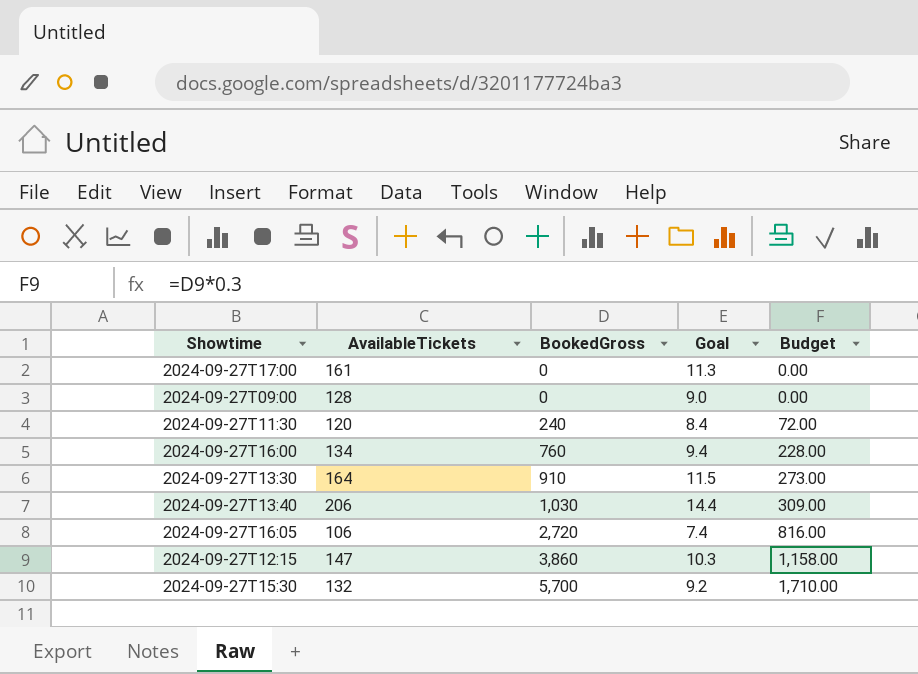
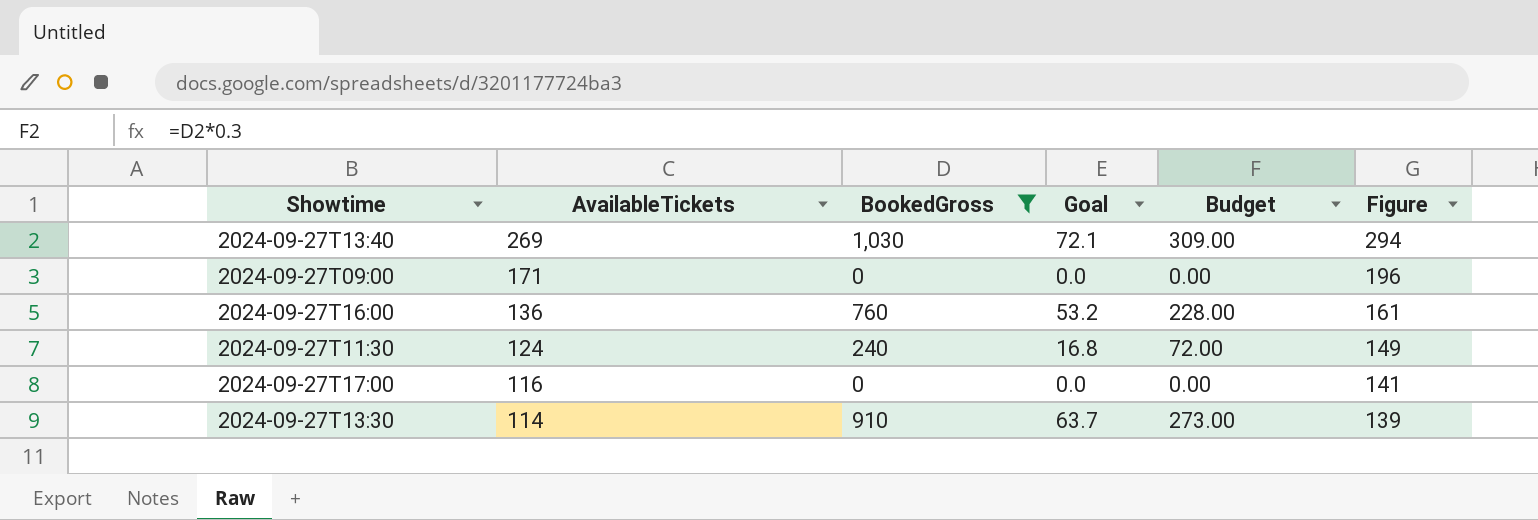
filter: none -> BookedGross <= 1,030
row order: BookedGross ascending -> AvailableTickets descending
column Goal | formula: [AvailableTickets] * 0.07 -> [BookedGross] * 0.07
column Figure | formula: none -> [AvailableTickets] + 25
2024-09-27T13:40 | AvailableTickets: 206 -> 269
2024-09-27T09:00 | AvailableTickets: 128 -> 171
2024-09-27T16:00 | AvailableTickets: 134 -> 136
2024-09-27T11:30 | AvailableTickets: 120 -> 124
2024-09-27T17:00 | AvailableTickets: 161 -> 116
2024-09-27T13:30 | AvailableTickets: 164 -> 114

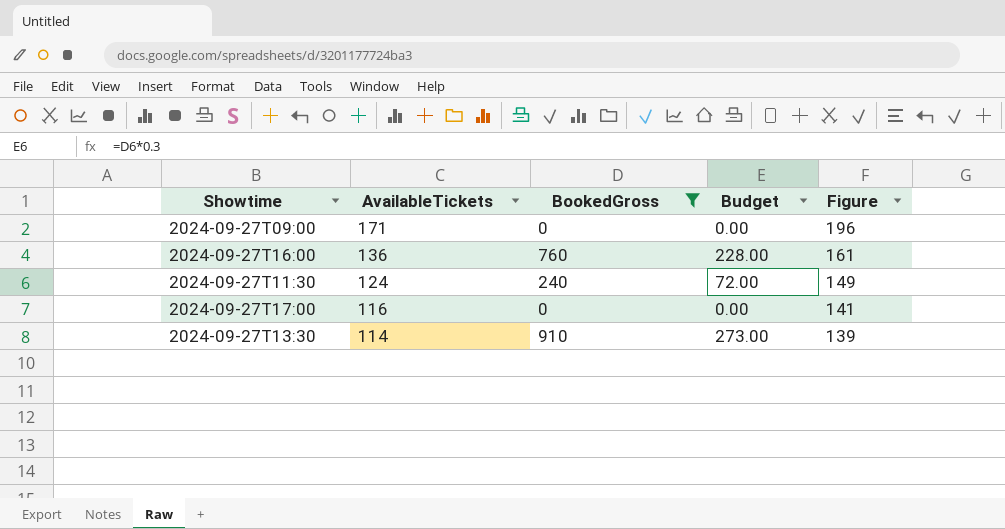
column Goal | formula: [BookedGross] * 0.07 -> none
row 2024-09-27T13:40: 269 | 1,030 | 72.1 | 309.00 | 294 -> none

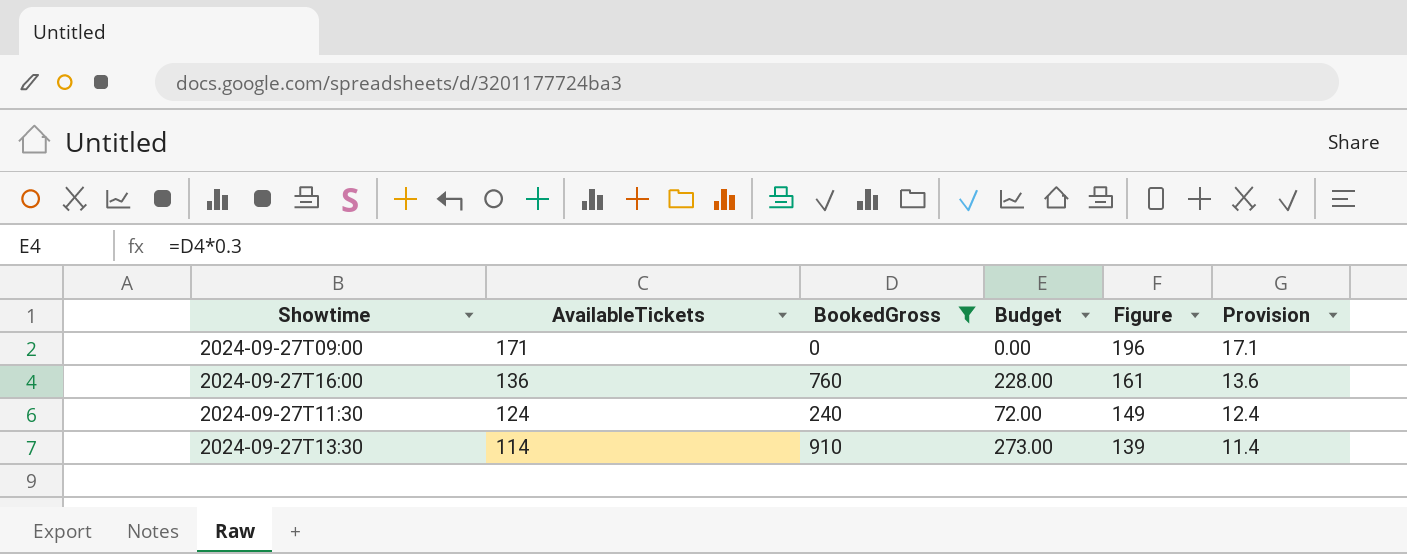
column Provision | formula: none -> [AvailableTickets] * 0.1
row 2024-09-27T17:00: 116 | 0 | 0.00 | 141 -> none

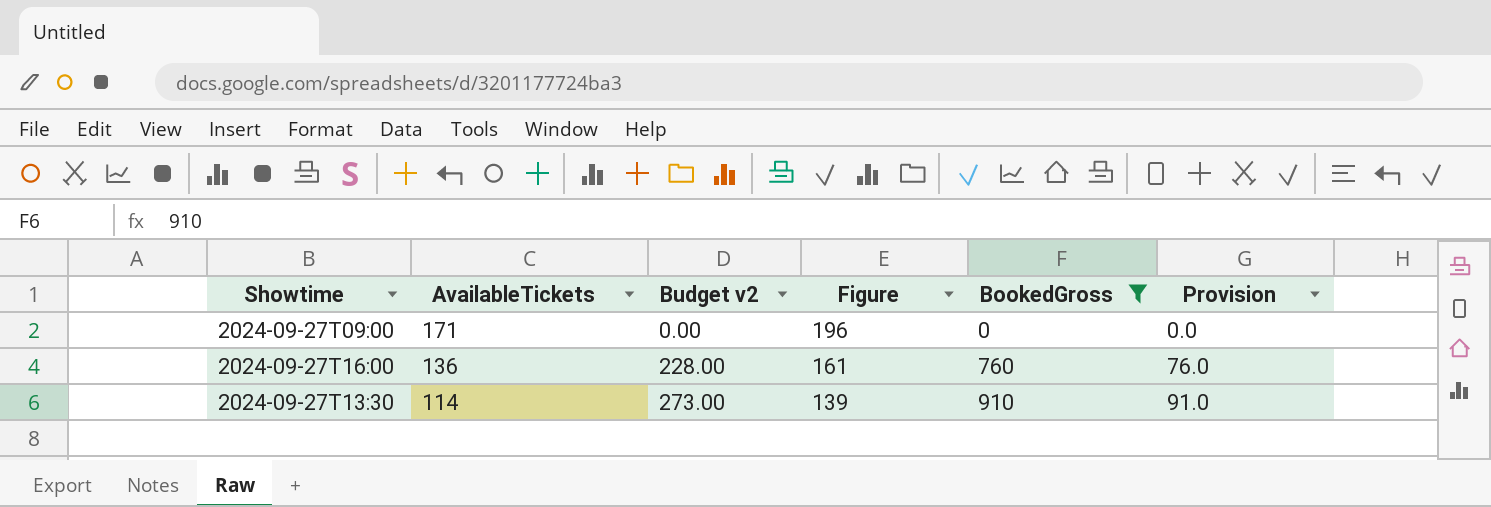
column name: Budget -> Budget v2
column BookedGross | position: 3 -> 5
column Provision | formula: [AvailableTickets] * 0.1 -> [BookedGross] * 0.1
row 2024-09-27T11:30: 124 | 240 | 72.00 | 149 | 12.4 -> none

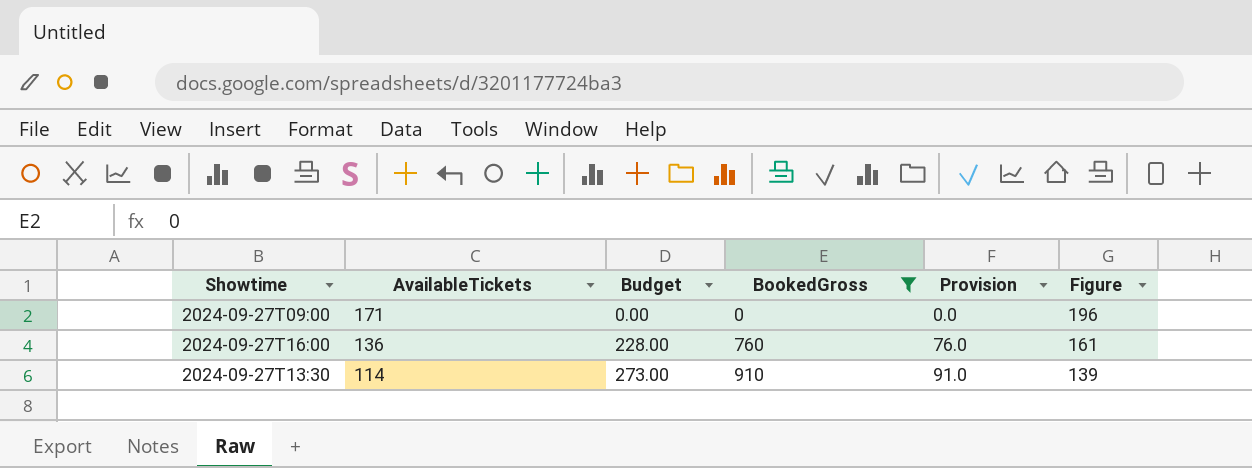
column name: Budget v2 -> Budget
column Figure | position: 4 -> 6

